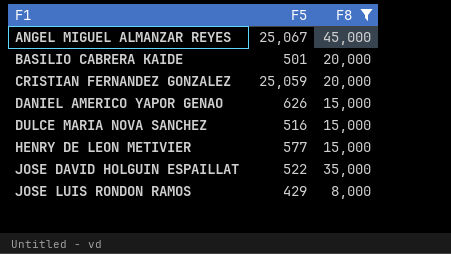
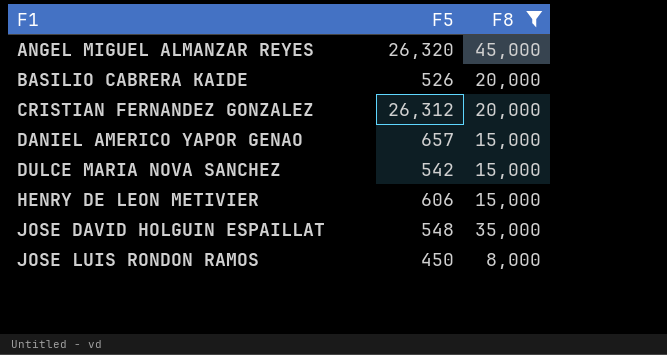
ANGEL MIGUEL ALMANZAR REYES | F5: 25,067 -> 26,320
BASILIO CABRERA KAIDE | F5: 501 -> 526
CRISTIAN FERNANDEZ GONZALEZ | F5: 25,059 -> 26,312
DANIEL AMERICO YAPOR GENAO | F5: 626 -> 657
DULCE MARIA NOVA SANCHEZ | F5: 516 -> 542
HENRY DE LEON METIVIER | F5: 577 -> 606
JOSE DAVID HOLGUIN ESPAILLAT | F5: 522 -> 548
JOSE LUIS RONDON RAMOS | F5: 429 -> 450

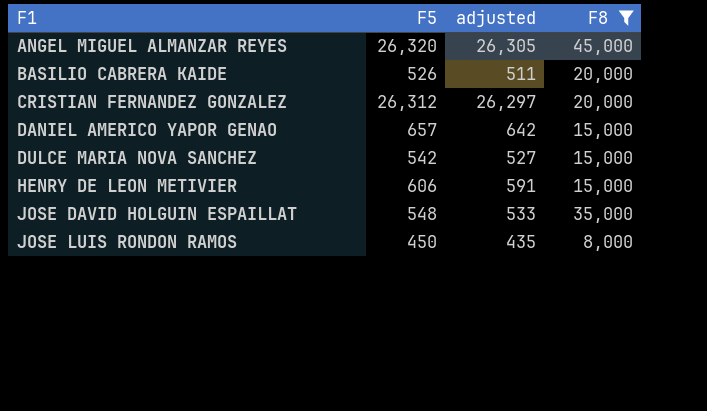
column adjusted | formula: none -> [F5] - 15

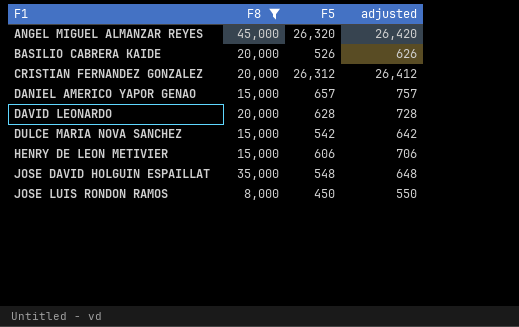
column F8 | position: 4 -> 2
column adjusted | formula: [F5] - 15 -> [F5] + 100
row DAVID LEONARDO: none -> 20,000 | 628 | 728

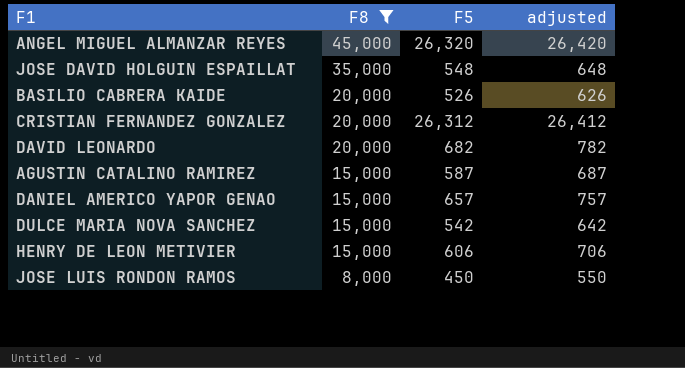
row order: F1 ascending -> F8 descending
DAVID LEONARDO | F5: 628 -> 682
DAVID LEONARDO | adjusted: 728 -> 782
row AGUSTIN CATALINO RAMIREZ: none -> 15,000 | 587 | 687

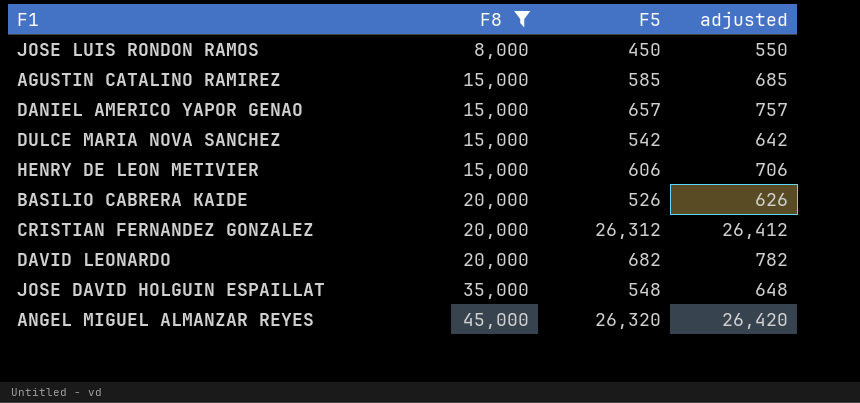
row order: F8 descending -> F8 ascending
AGUSTIN CATALINO RAMIREZ | F5: 587 -> 585
AGUSTIN CATALINO RAMIREZ | adjusted: 687 -> 685

